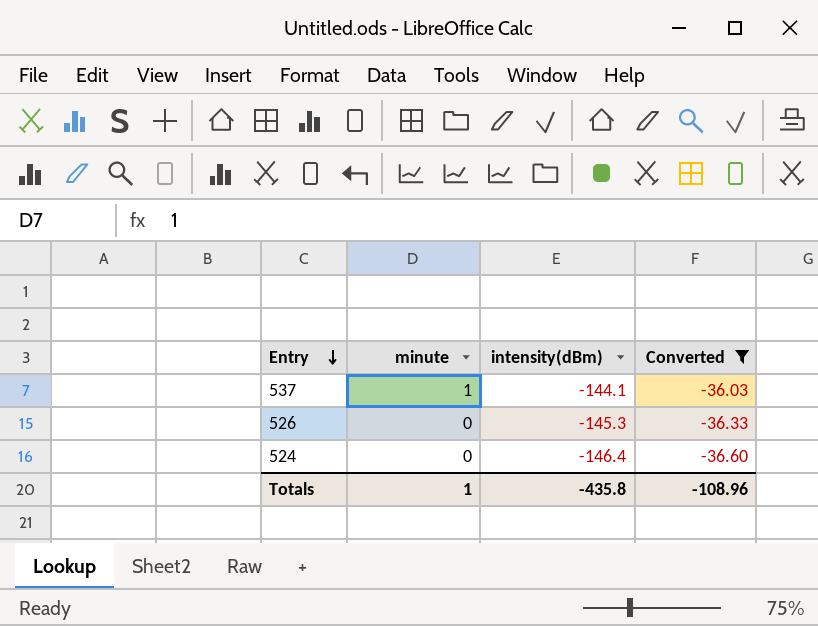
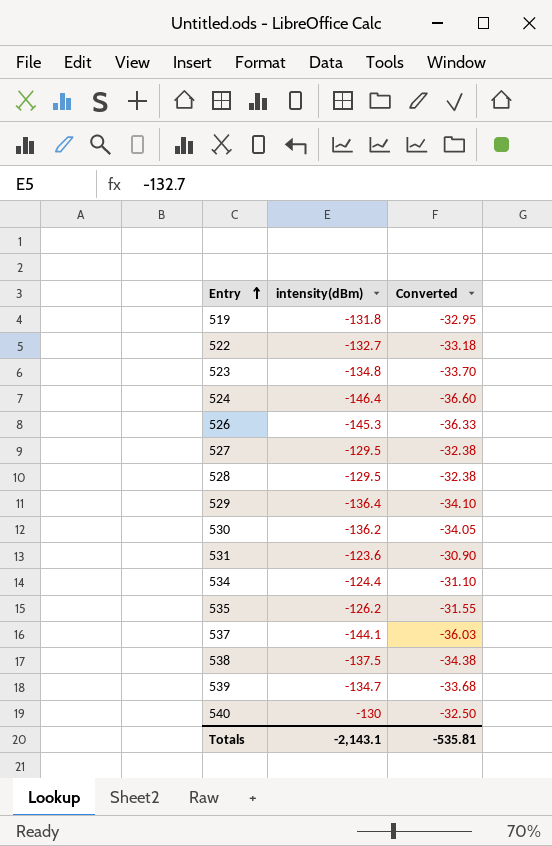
filter: Converted <= -36.03 -> none
row order: Entry descending -> Entry ascending
column minute | position: 2 -> none
Totals | intensity(dBm): -435.8 -> -2,143.1
Totals | Converted: -108.96 -> -535.81

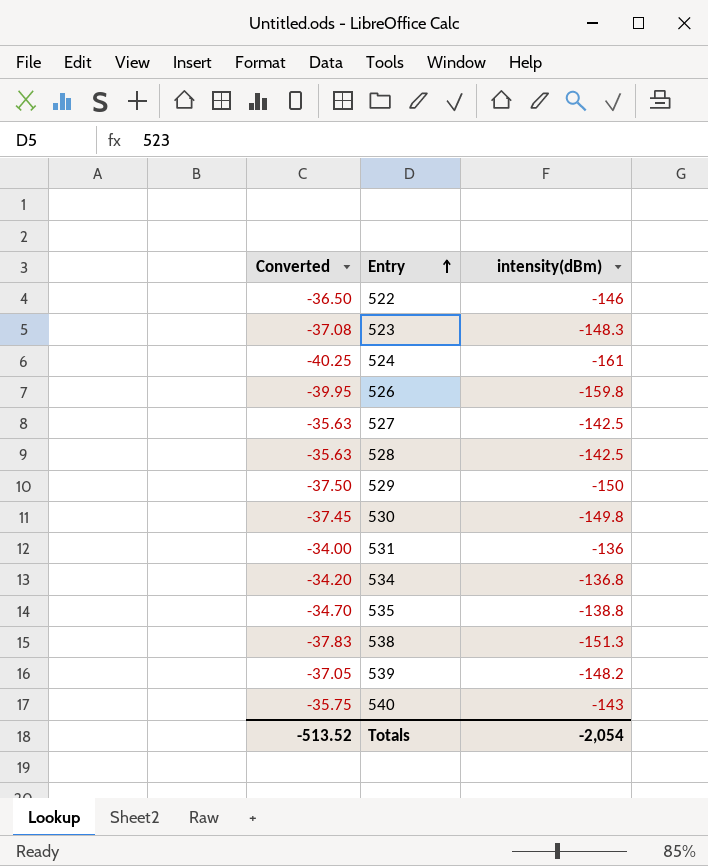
column Converted | position: 3 -> 1
row 519: -131.8 | -32.95 -> none
row 537: -144.1 | -36.03 -> none
522 | Converted: -33.18 -> -36.50
522 | intensity(dBm): -132.7 -> -146
523 | Converted: -33.70 -> -37.08
523 | intensity(dBm): -134.8 -> -148.3
524 | Converted: -36.60 -> -40.25
524 | intensity(dBm): -146.4 -> -161
526 | Converted: -36.33 -> -39.95
526 | intensity(dBm): -145.3 -> -159.8
527 | Converted: -32.38 -> -35.63
527 | intensity(dBm): -129.5 -> -142.5
528 | Converted: -32.38 -> -35.63
528 | intensity(dBm): -129.5 -> -142.5
529 | Converted: -34.10 -> -37.50
529 | intensity(dBm): -136.4 -> -150
530 | Converted: -34.05 -> -37.45
530 | intensity(dBm): -136.2 -> -149.8
531 | Converted: -30.90 -> -34.00
531 | intensity(dBm): -123.6 -> -136
534 | Converted: -31.10 -> -34.20
534 | intensity(dBm): -124.4 -> -136.8
535 | Converted: -31.55 -> -34.70
535 | intensity(dBm): -126.2 -> -138.8
538 | Converted: -34.38 -> -37.83
538 | intensity(dBm): -137.5 -> -151.3
539 | Converted: -33.68 -> -37.05
539 | intensity(dBm): -134.7 -> -148.2
540 | Converted: -32.50 -> -35.75
540 | intensity(dBm): -130 -> -143
Totals | Converted: -535.81 -> -513.52
Totals | intensity(dBm): -2,143.1 -> -2,054

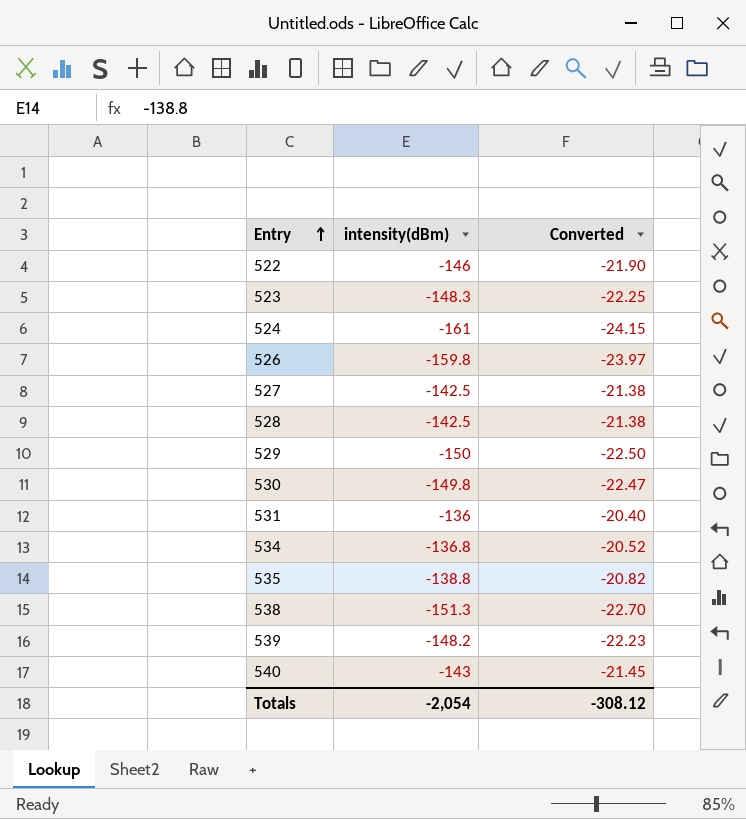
column Converted | formula: [intensity(dBm)] * 0.25 -> [intensity(dBm)] * 0.15
column Converted | position: 1 -> 3
Totals | Converted: -513.52 -> -308.12

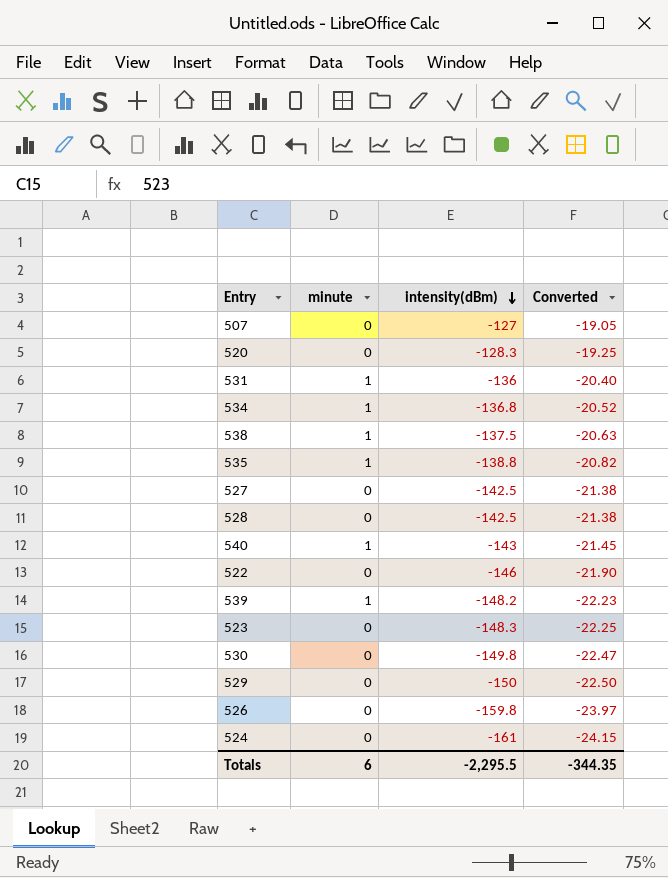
row order: Entry ascending -> intensity(dBm) descending
column minute | position: none -> 2
row 507: none -> 0 | -127 | -19.05
row 520: none -> 0 | -128.3 | -19.25
538 | intensity(dBm): -151.3 -> -137.5
538 | Converted: -22.70 -> -20.63
Totals | intensity(dBm): -2,054 -> -2,295.5
Totals | Converted: -308.12 -> -344.35

